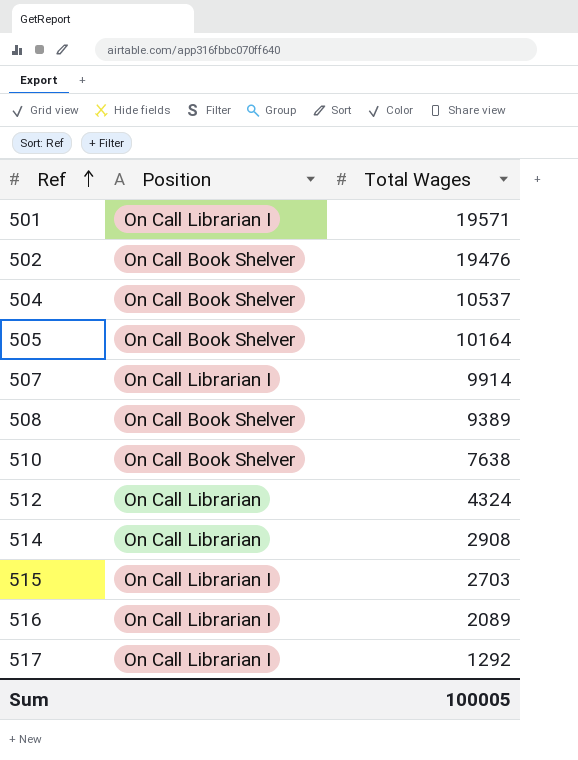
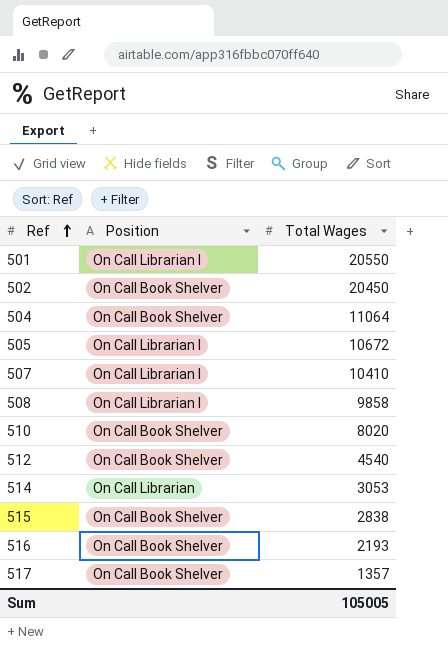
501 | Total Wages: 19571 -> 20550
502 | Total Wages: 19476 -> 20450
504 | Total Wages: 10537 -> 11064
505 | Position: On Call Book Shelver -> On Call Librarian I
505 | Total Wages: 10164 -> 10672
507 | Total Wages: 9914 -> 10410
508 | Position: On Call Book Shelver -> On Call Librarian I
508 | Total Wages: 9389 -> 9858
510 | Total Wages: 7638 -> 8020
512 | Position: On Call Librarian -> On Call Book Shelver
512 | Total Wages: 4324 -> 4540
514 | Total Wages: 2908 -> 3053
515 | Position: On Call Librarian I -> On Call Book Shelver
515 | Total Wages: 2703 -> 2838
516 | Position: On Call Librarian I -> On Call Book Shelver
516 | Total Wages: 2089 -> 2193
517 | Position: On Call Librarian I -> On Call Book Shelver
517 | Total Wages: 1292 -> 1357
Sum | Total Wages: 100005 -> 105005

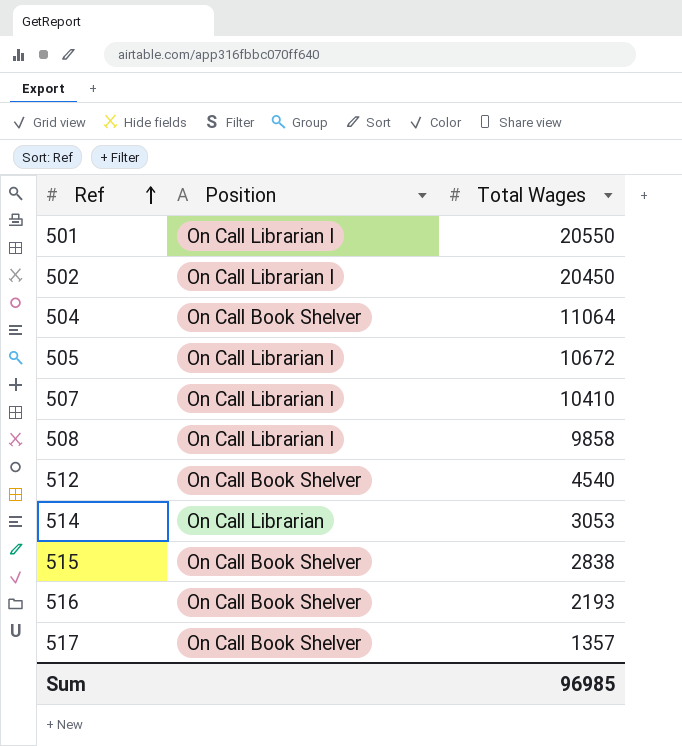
row 510: On Call Book Shelver | 8020 -> none
502 | Position: On Call Book Shelver -> On Call Librarian I
Sum | Total Wages: 105005 -> 96985

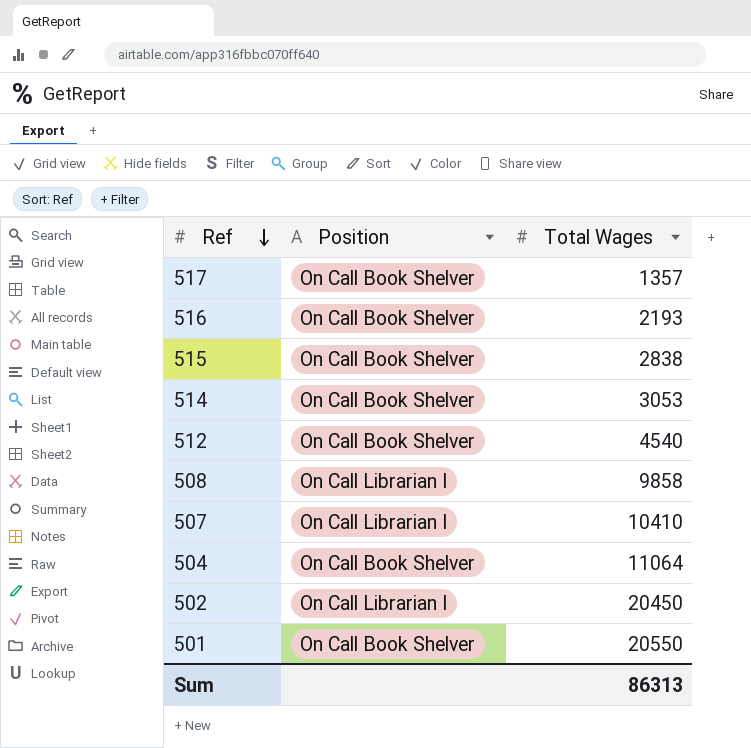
row order: Ref ascending -> Ref descending
row 505: On Call Librarian I | 10672 -> none
514 | Position: On Call Librarian -> On Call Book Shelver
501 | Position: On Call Librarian I -> On Call Book Shelver
Sum | Total Wages: 96985 -> 86313

